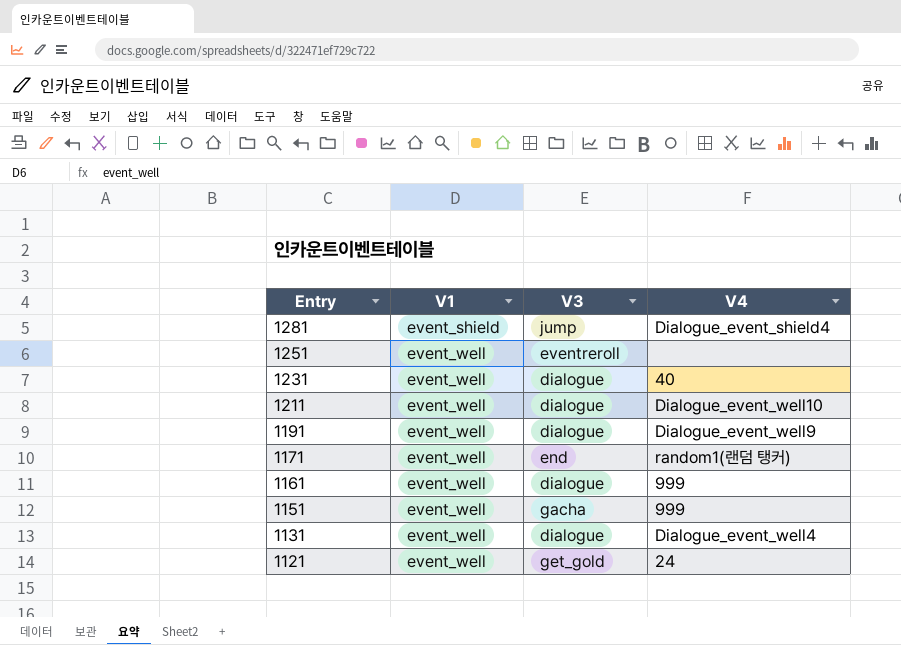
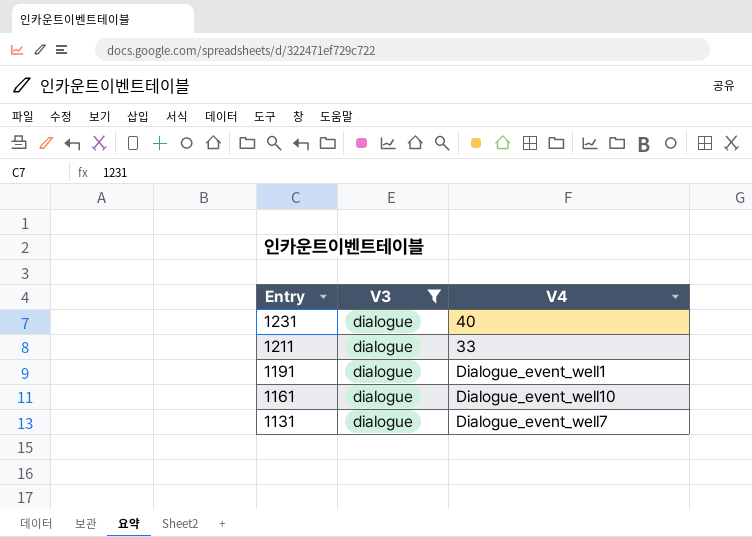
filter: none -> V3 = dialogue
column V1 | position: 2 -> none
1211 | V4: Dialogue_event_well10 -> 33
1191 | V4: Dialogue_event_well9 -> Dialogue_event_well1
1161 | V4: 999 -> Dialogue_event_well10
1131 | V4: Dialogue_event_well4 -> Dialogue_event_well7

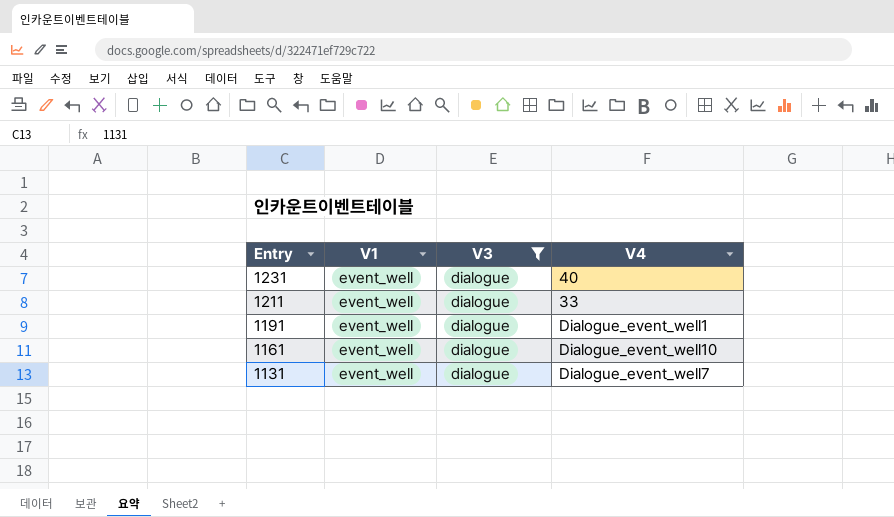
column V1 | position: none -> 2

